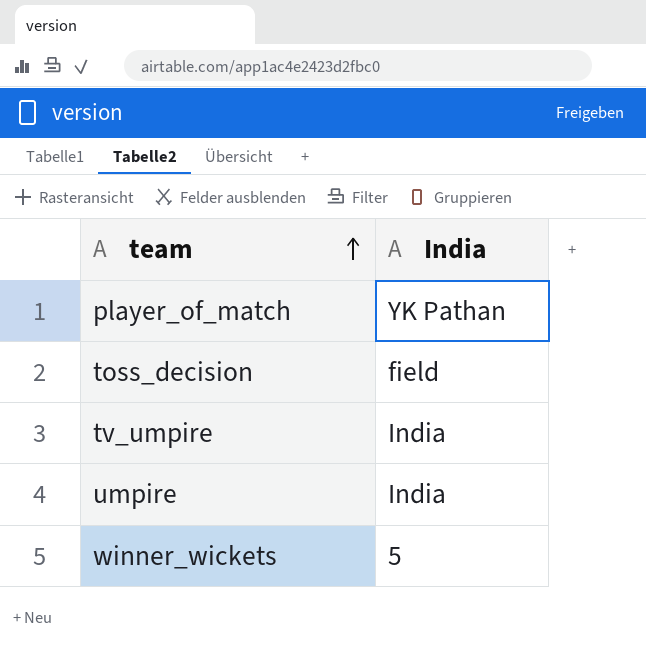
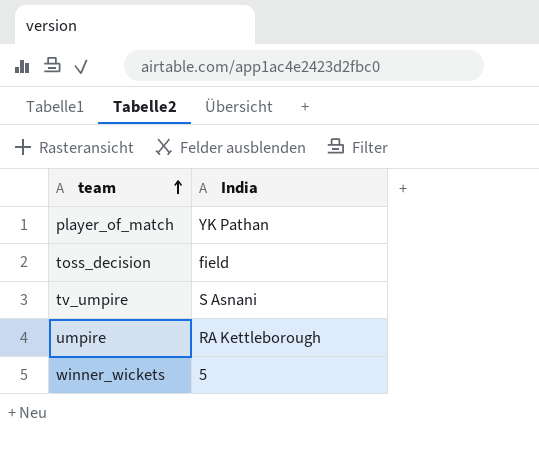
tv_umpire | India: India -> S Asnani
umpire | India: India -> RA Kettleborough

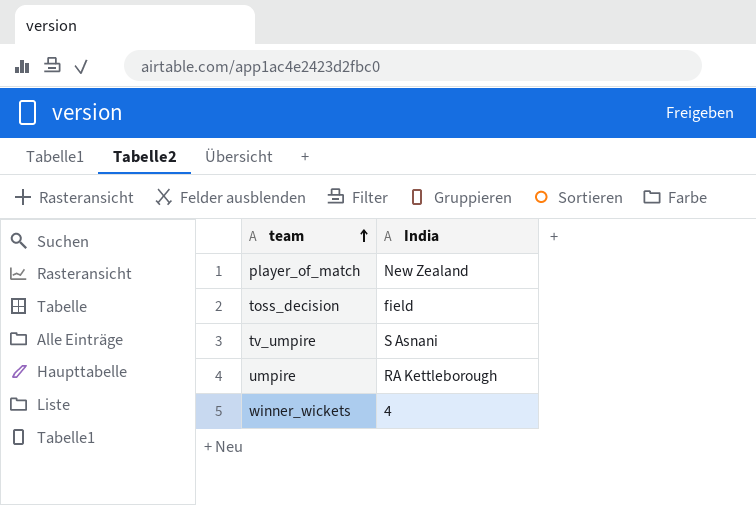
player_of_match | India: YK Pathan -> New Zealand
winner_wickets | India: 5 -> 4

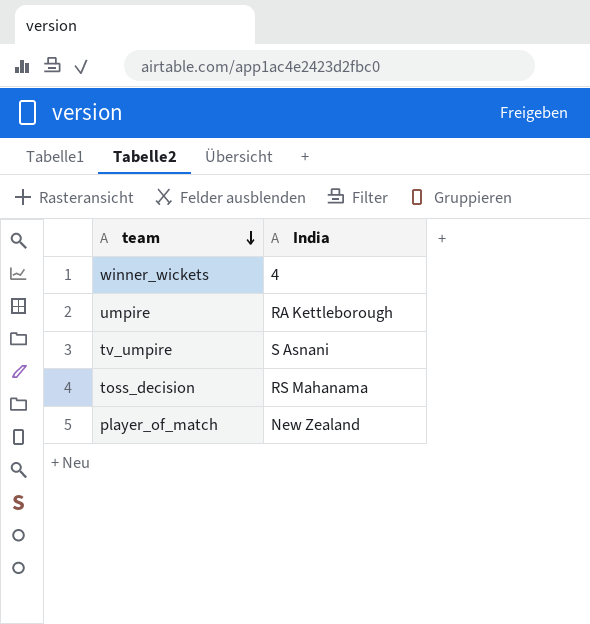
row order: team ascending -> team descending
toss_decision | India: field -> RS Mahanama

